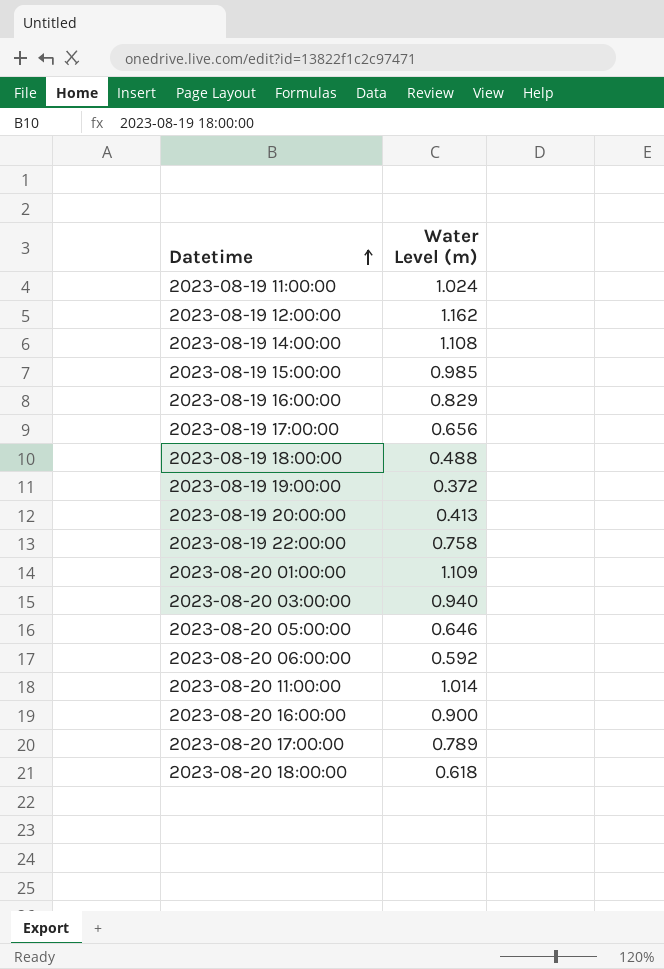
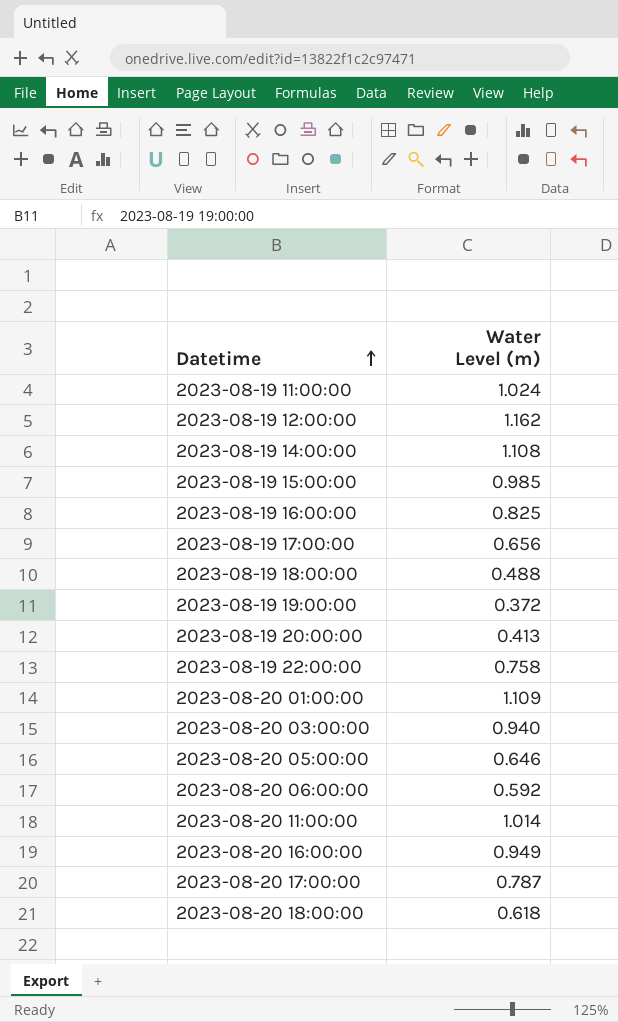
2023-08-19 16:00:00 | Water Level (m): 0.829 -> 0.825
2023-08-20 16:00:00 | Water Level (m): 0.900 -> 0.949
2023-08-20 17:00:00 | Water Level (m): 0.789 -> 0.787

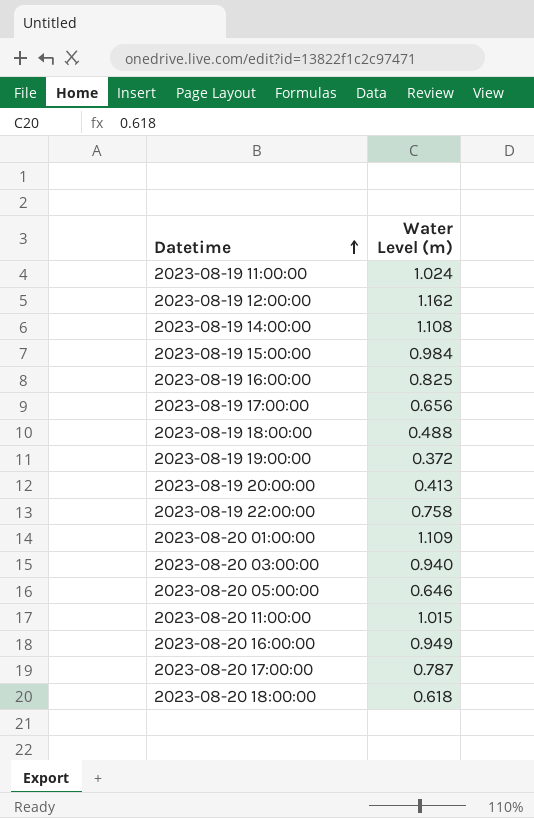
row 2023-08-20 06:00:00: 0.592 -> none
2023-08-19 15:00:00 | Water Level (m): 0.985 -> 0.984
2023-08-20 11:00:00 | Water Level (m): 1.014 -> 1.015

